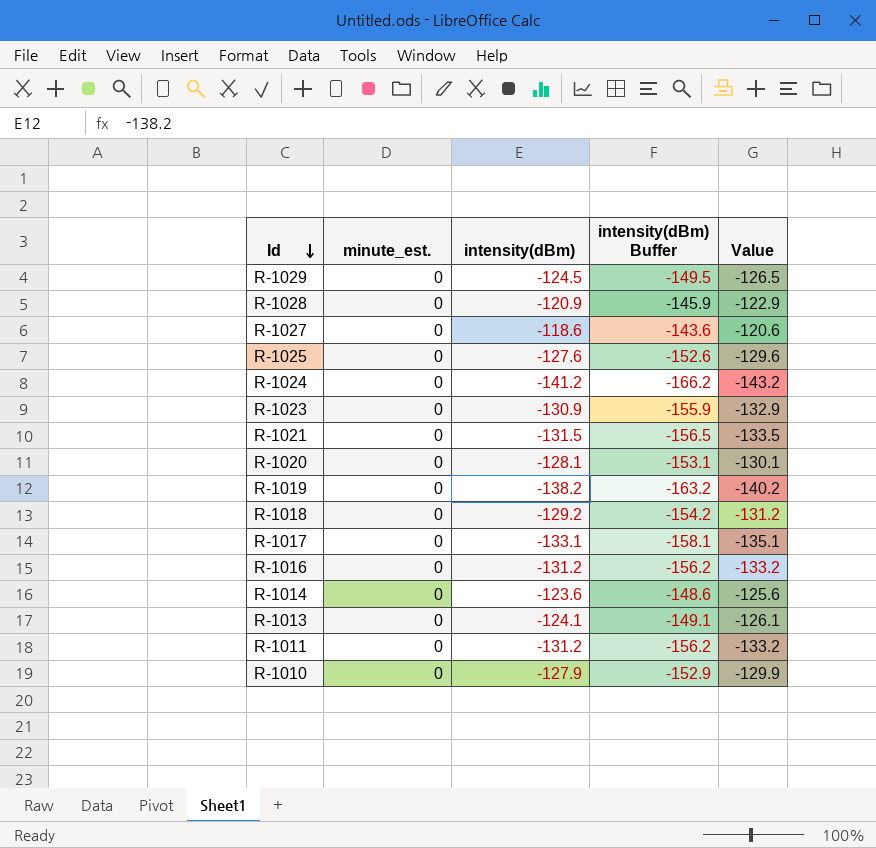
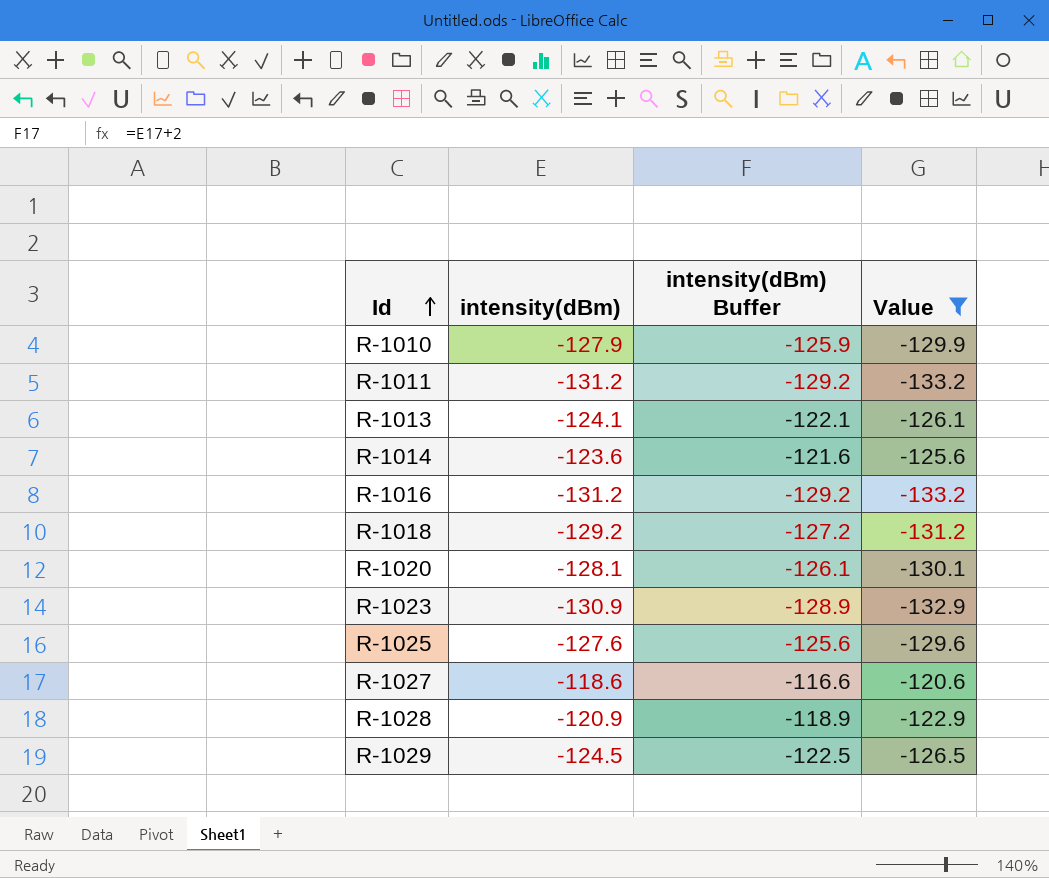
filter: none -> Value >= -133.2
row order: Id descending -> Id ascending
column minute_est. | position: 2 -> none
column intensity(dBm) Buffer | formula: [intensity(dBm)] - 25 -> [intensity(dBm)] + 2

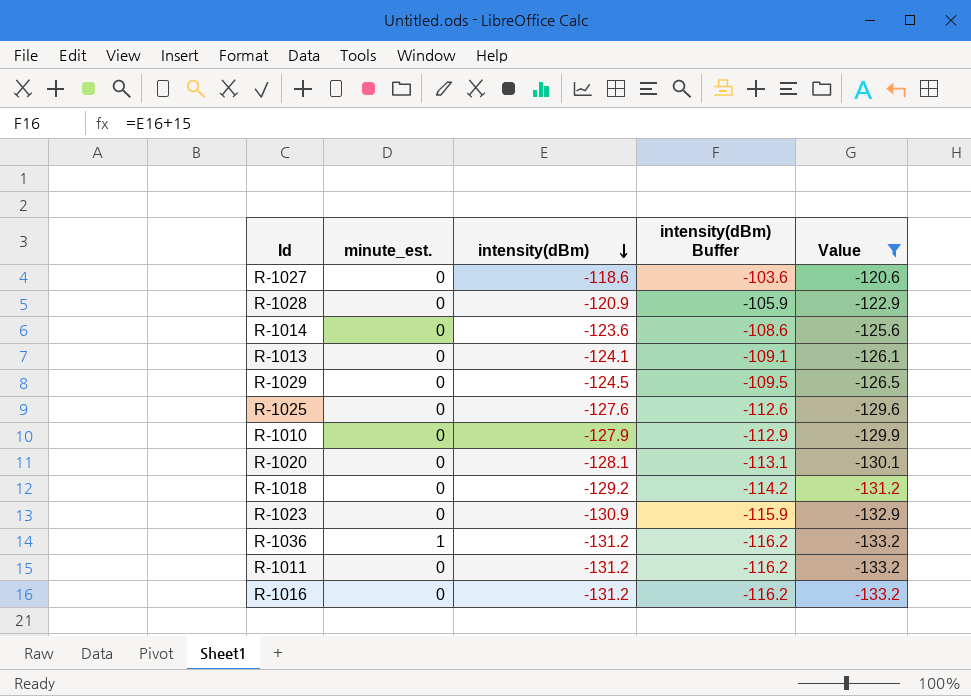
row order: Id ascending -> intensity(dBm) descending
column minute_est. | position: none -> 2
column intensity(dBm) Buffer | formula: [intensity(dBm)] + 2 -> [intensity(dBm)] + 15
row R-1036: none -> 1 | -131.2 | -116.2 | -133.2

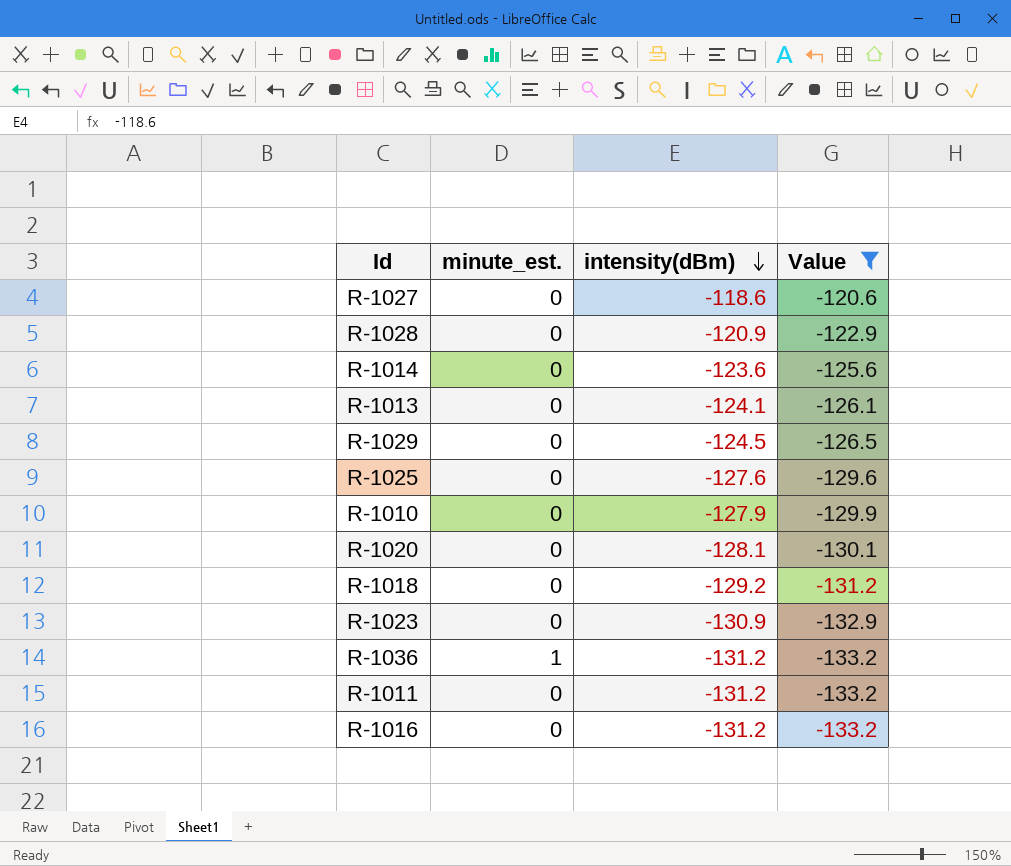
column intensity(dBm) Buffer | formula: [intensity(dBm)] + 15 -> none

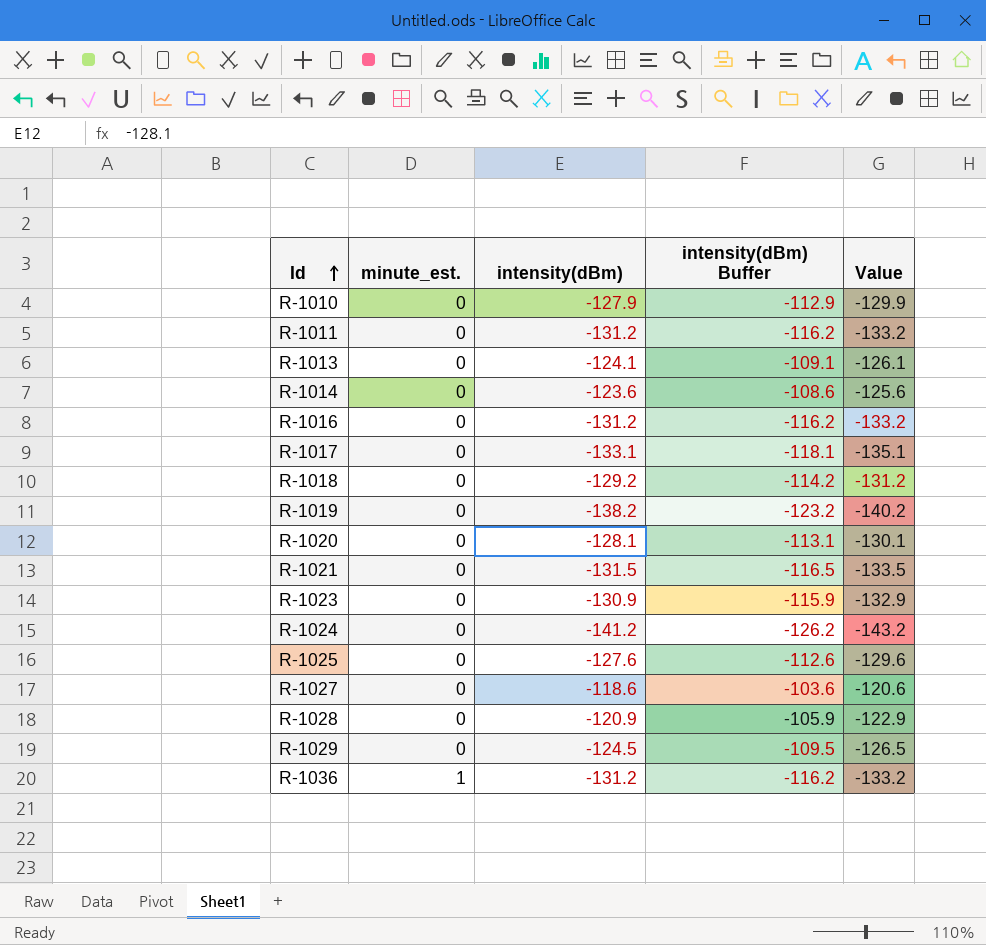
filter: Value >= -133.2 -> none
row order: intensity(dBm) descending -> Id ascending
column intensity(dBm) Buffer | formula: none -> [intensity(dBm)] + 15

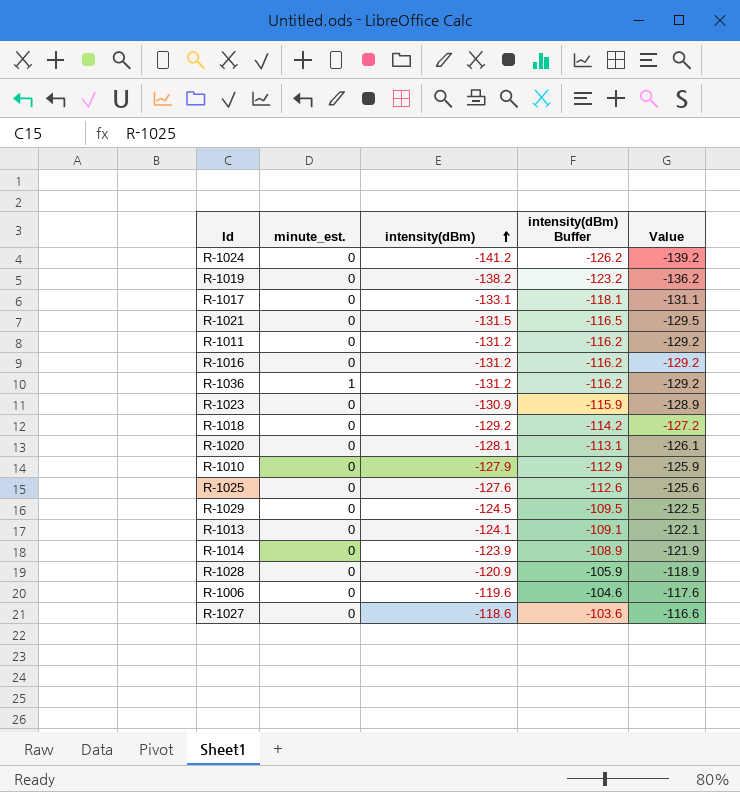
row order: Id ascending -> intensity(dBm) ascending
column Value | formula: [intensity(dBm)] - 2 -> [intensity(dBm)] + 2
R-1014 | intensity(dBm): -123.6 -> -123.9
R-1014 | intensity(dBm) Buffer: -108.6 -> -108.9
row R-1006: none -> 0 | -119.6 | -104.6 | -117.6

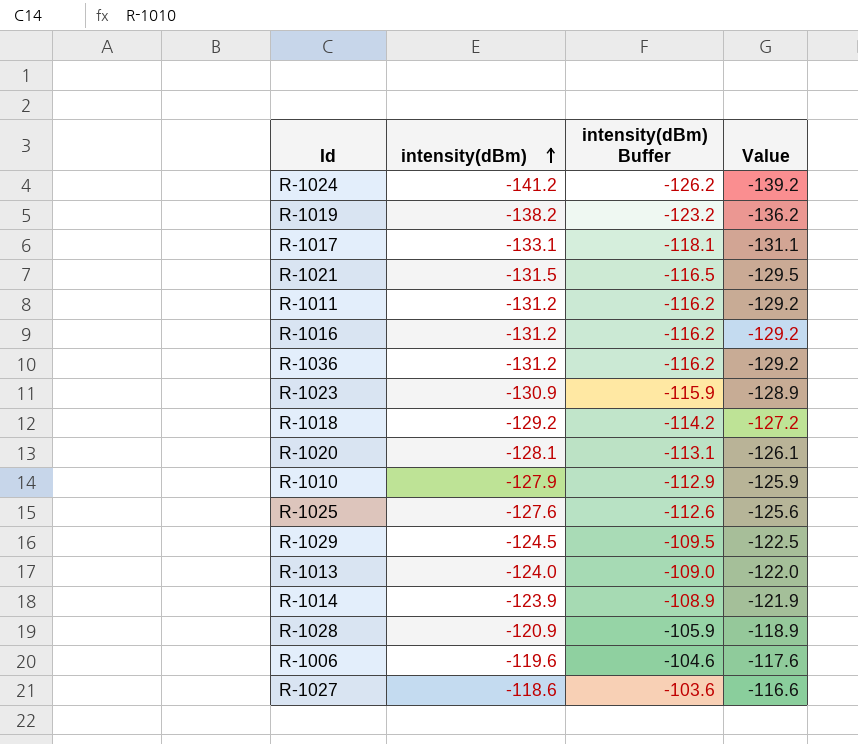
column minute_est. | position: 2 -> none
R-1013 | intensity(dBm): -124.1 -> -124.0
R-1013 | intensity(dBm) Buffer: -109.1 -> -109.0
R-1013 | Value: -122.1 -> -122.0

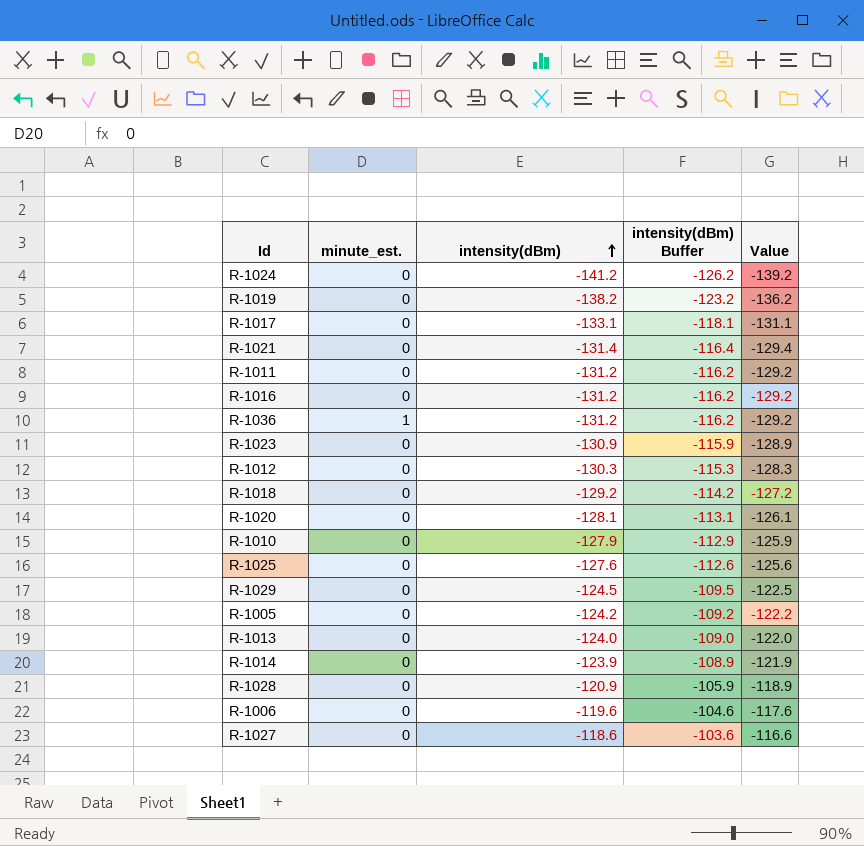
column minute_est. | position: none -> 2
R-1021 | intensity(dBm): -131.5 -> -131.4
R-1021 | intensity(dBm) Buffer: -116.5 -> -116.4
R-1021 | Value: -129.5 -> -129.4
row R-1012: none -> 0 | -130.3 | -115.3 | -128.3
row R-1005: none -> 0 | -124.2 | -109.2 | -122.2

